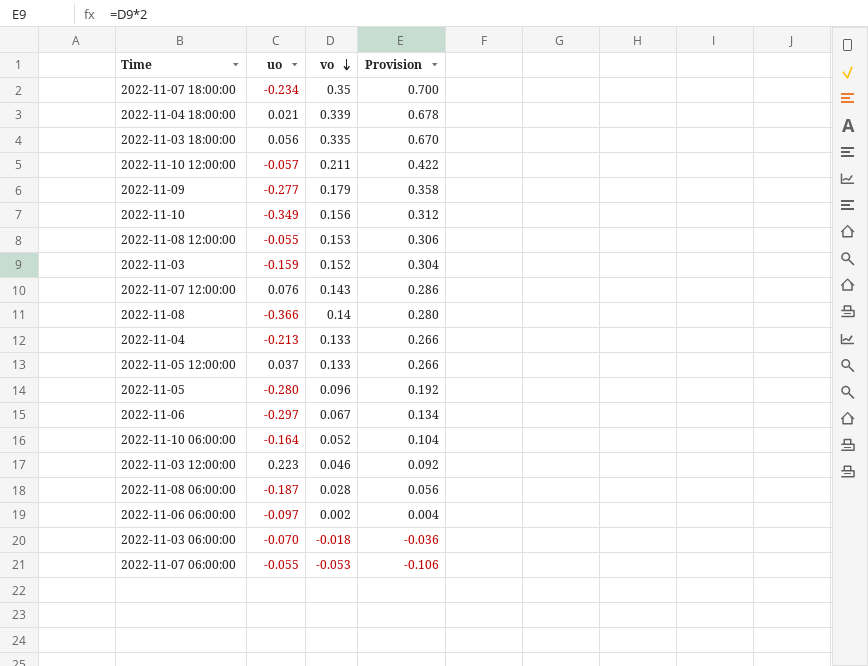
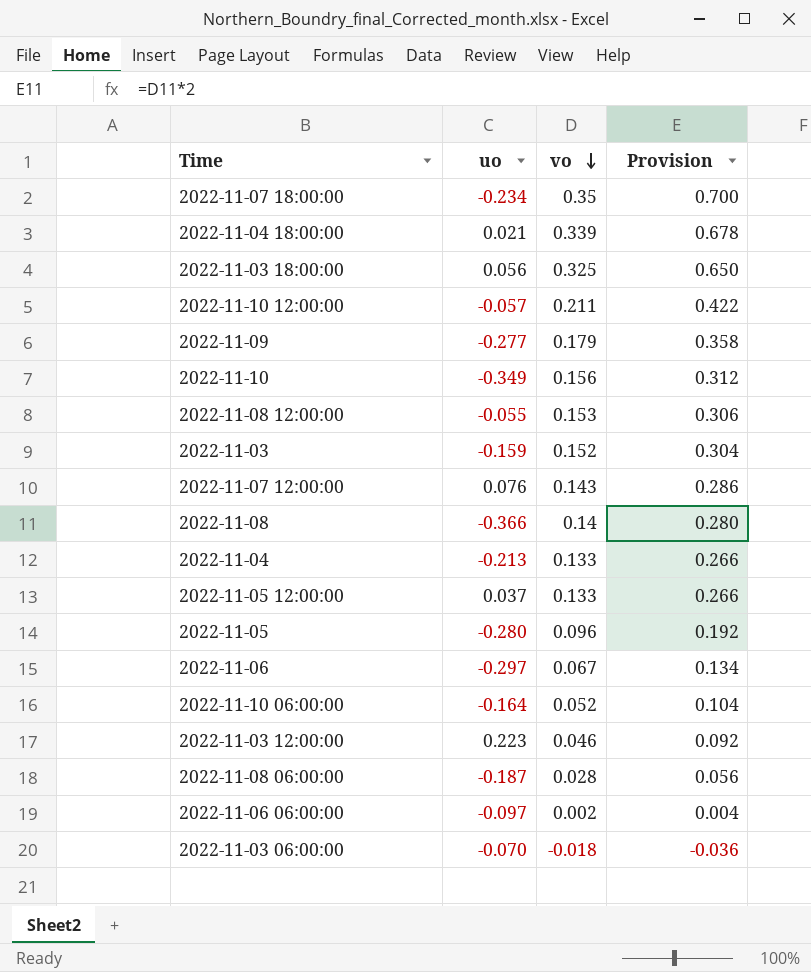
row 2022-11-07 06:00:00: -0.055 | -0.053 | -0.106 -> none
2022-11-03 18:00:00 | vo: 0.335 -> 0.325
2022-11-03 18:00:00 | Provision: 0.670 -> 0.650

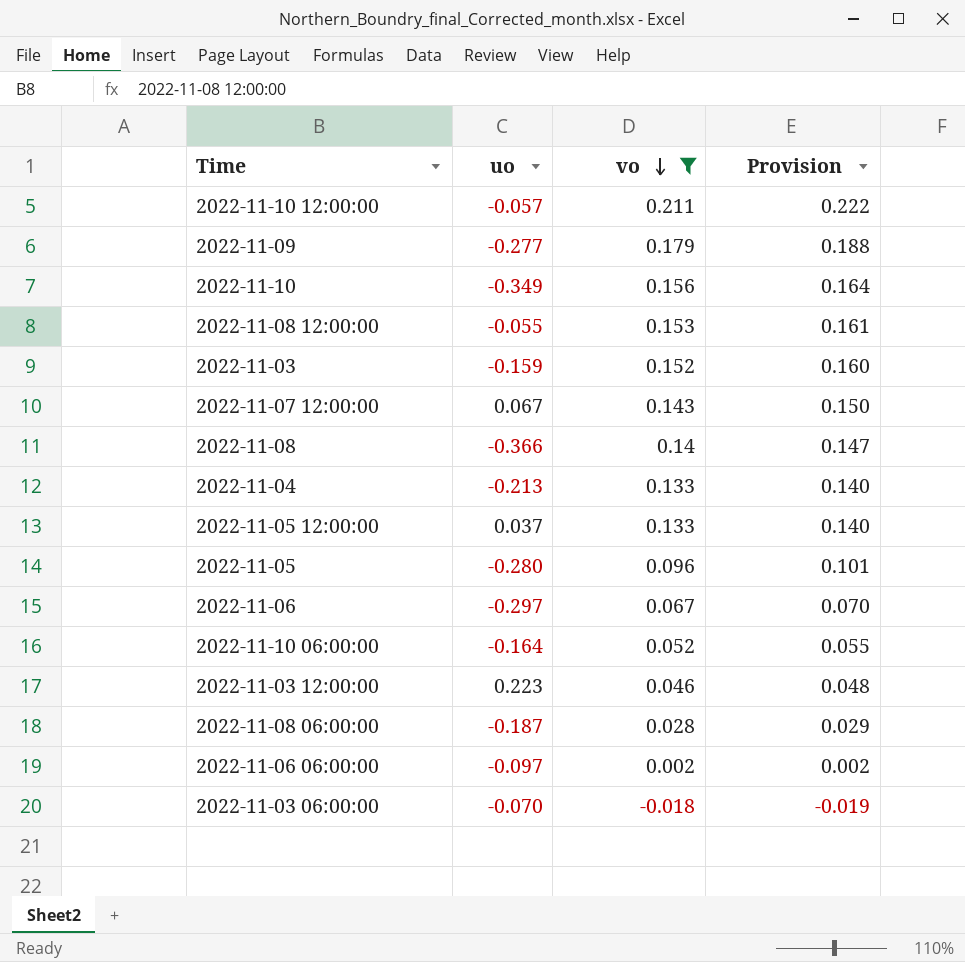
filter: none -> vo <= 0.211
column Provision | formula: [vo] * 2 -> [vo] * 1.05
2022-11-07 12:00:00 | uo: 0.076 -> 0.067

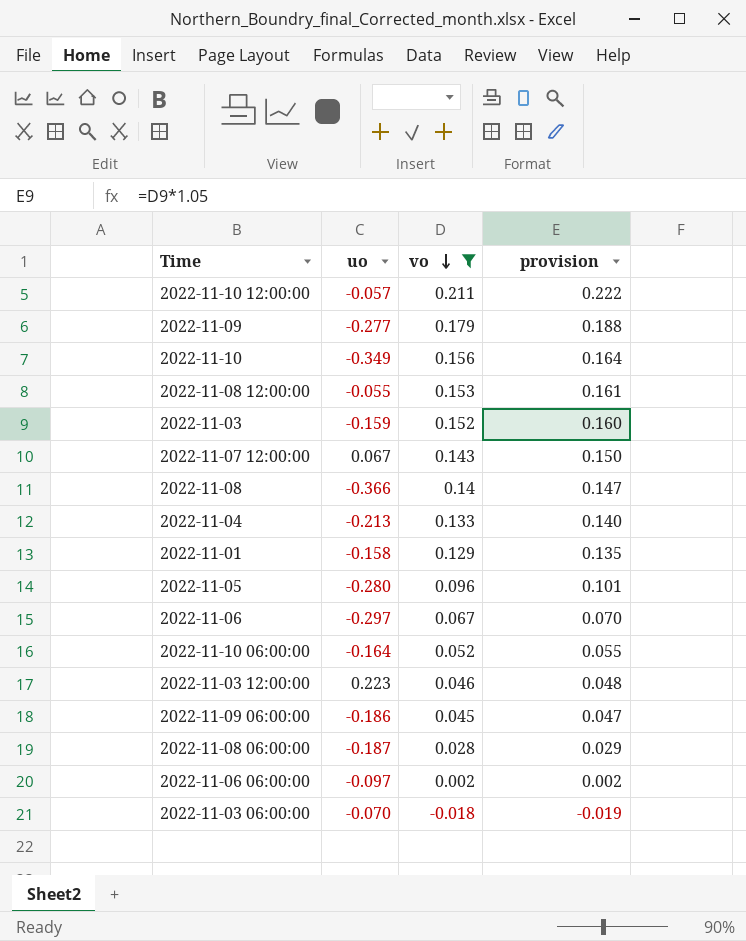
column name: Provision -> provision
row 2022-11-05 12:00:00: 0.037 | 0.133 | 0.140 -> none
row 2022-11-01: none -> -0.158 | 0.129 | 0.135
row 2022-11-09 06:00:00: none -> -0.186 | 0.045 | 0.047

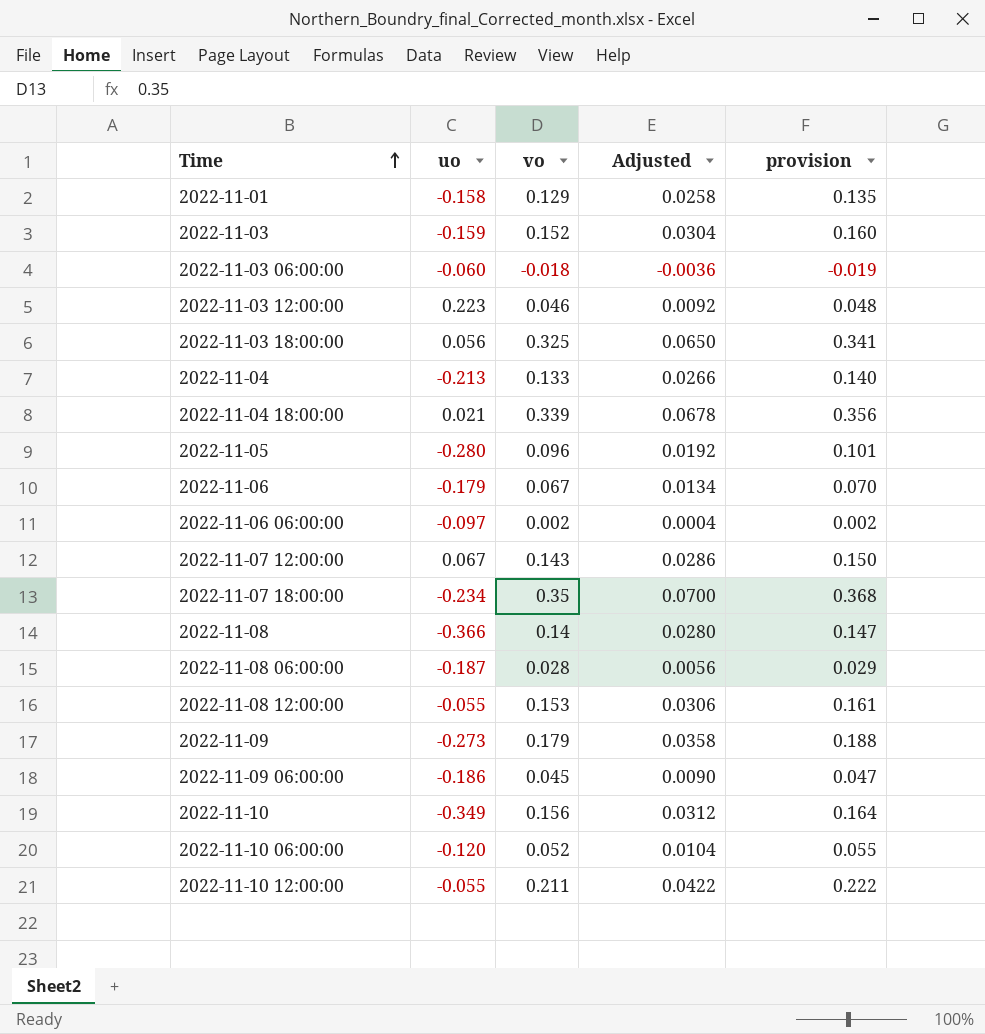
filter: vo <= 0.211 -> none
row order: vo descending -> Time ascending
column Adjusted | formula: none -> [vo] * 0.2
2022-11-03 06:00:00 | uo: -0.070 -> -0.060
2022-11-06 | uo: -0.297 -> -0.179
2022-11-09 | uo: -0.277 -> -0.273
2022-11-10 06:00:00 | uo: -0.164 -> -0.120
2022-11-10 12:00:00 | uo: -0.057 -> -0.055

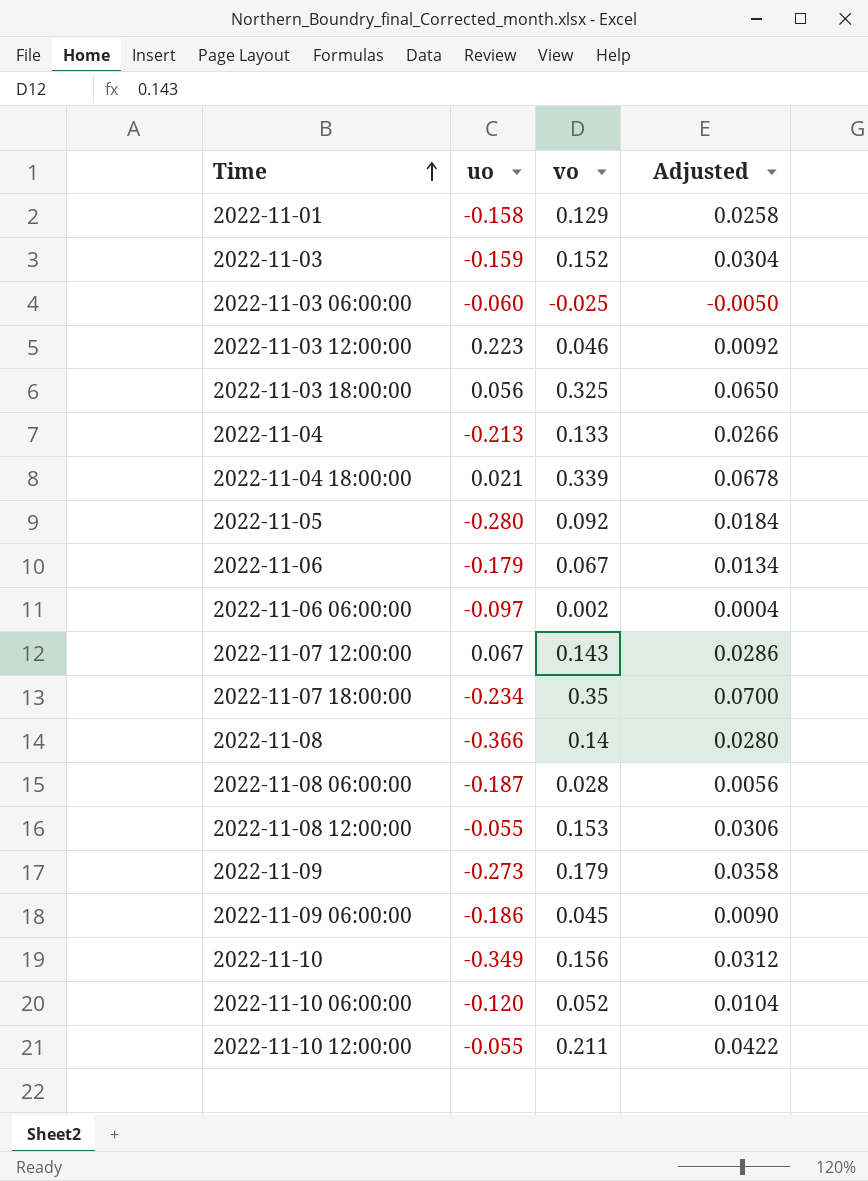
column provision | formula: [vo] * 1.05 -> none
2022-11-03 06:00:00 | vo: -0.018 -> -0.025
2022-11-03 06:00:00 | Adjusted: -0.0036 -> -0.0050
2022-11-05 | vo: 0.096 -> 0.092
2022-11-05 | Adjusted: 0.0192 -> 0.0184

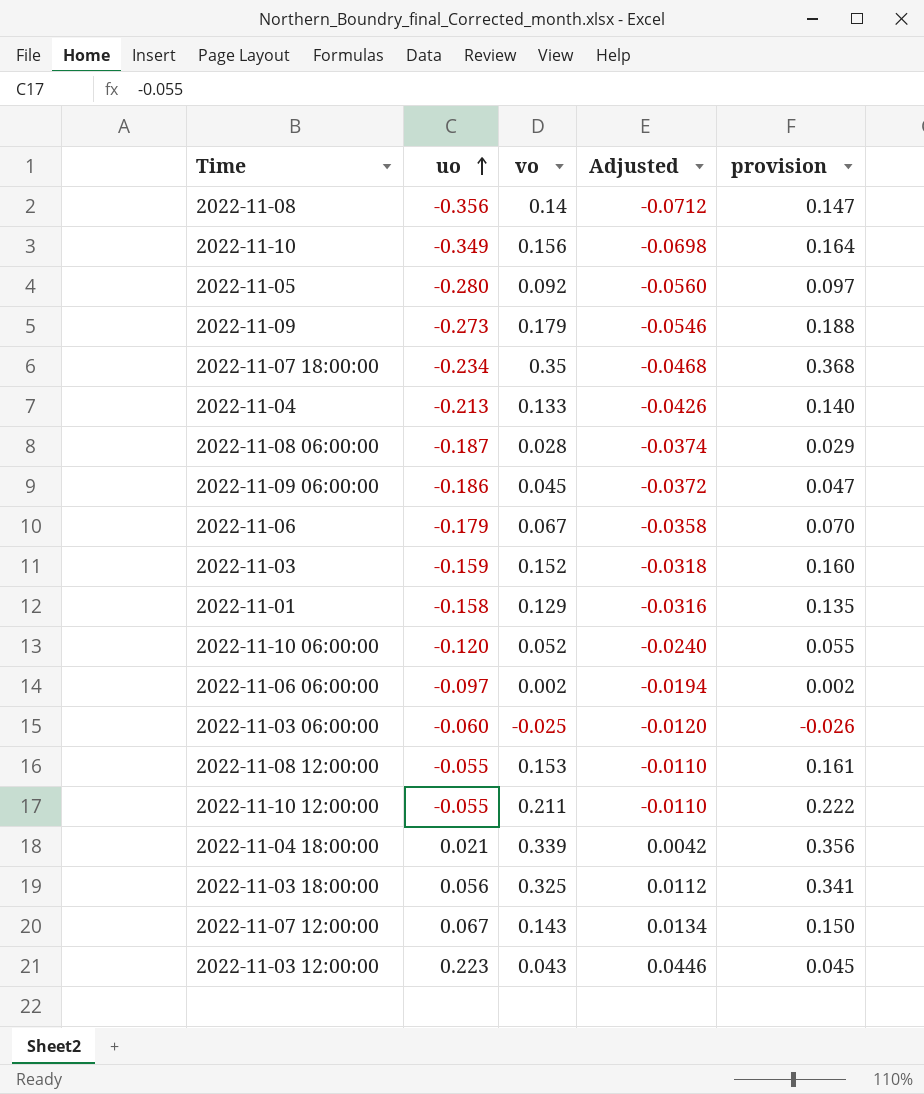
row order: Time ascending -> uo ascending
column Adjusted | formula: [vo] * 0.2 -> [uo] * 0.2
column provision | formula: none -> [vo] * 1.05
2022-11-08 | uo: -0.366 -> -0.356
2022-11-03 12:00:00 | vo: 0.046 -> 0.043

